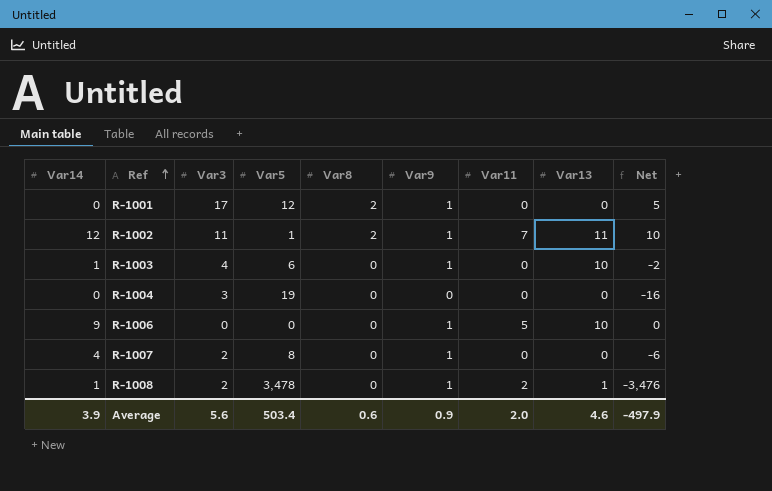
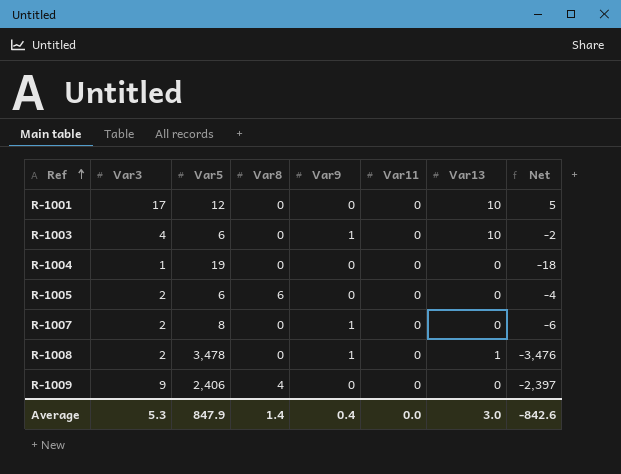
column Var14 | position: 1 -> none
row R-1002: 12 | 11 | 1 | 2 | 1 | 7 | 11 | 10 -> none
row R-1006: 9 | 0 | 0 | 0 | 1 | 5 | 10 | 0 -> none
R-1001 | Var8: 2 -> 0
R-1001 | Var9: 1 -> 0
R-1001 | Var13: 0 -> 10
R-1004 | Var3: 3 -> 1
R-1004 | Net: -16 -> -18
row R-1005: none -> 2 | 6 | 6 | 0 | 0 | 0 | -4
R-1008 | Var11: 2 -> 0
row R-1009: none -> 9 | 2,406 | 4 | 0 | 0 | 0 | -2,397
Average | Var3: 5.6 -> 5.3
Average | Var5: 503.4 -> 847.9
Average | Var8: 0.6 -> 1.4
Average | Var9: 0.9 -> 0.4
Average | Var11: 2.0 -> 0.0
Average | Var13: 4.6 -> 3.0
Average | Net: -497.9 -> -842.6

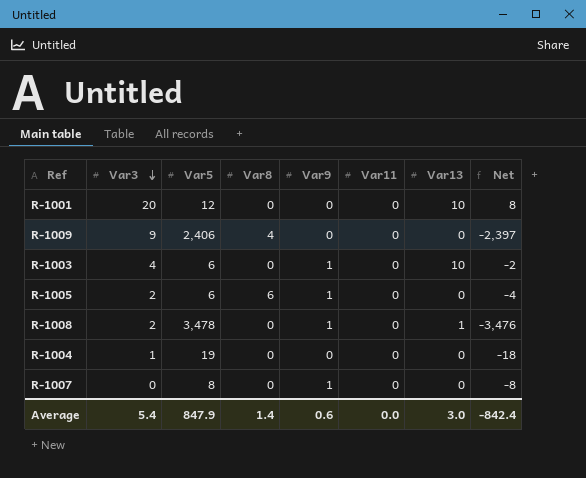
row order: Ref ascending -> Var3 descending
R-1001 | Var3: 17 -> 20
R-1001 | Net: 5 -> 8
R-1005 | Var9: 0 -> 1
R-1007 | Var3: 2 -> 0
R-1007 | Net: -6 -> -8
Average | Var3: 5.3 -> 5.4
Average | Var9: 0.4 -> 0.6
Average | Net: -842.6 -> -842.4

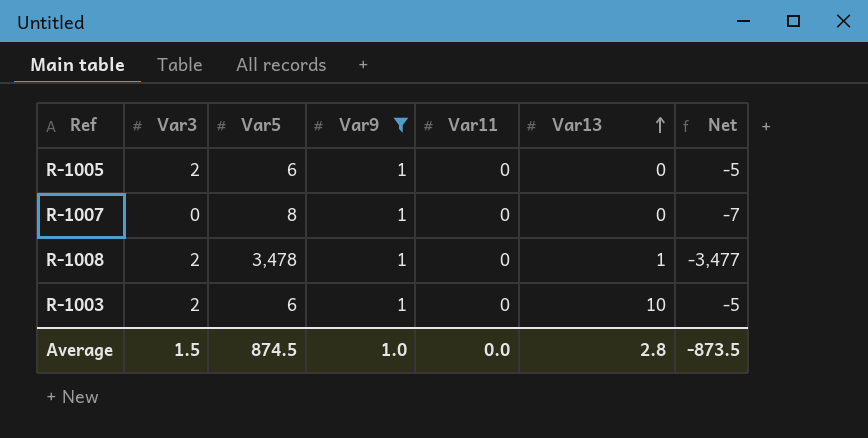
filter: none -> Var9 = 1
row order: Var3 descending -> Var13 ascending
column Var8 | position: 4 -> none
column Net | formula: [Var3] - [Var5] -> [Var9] - [Var5]
R-1003 | Var3: 4 -> 2
Average | Var3: 5.4 -> 1.5
Average | Var5: 847.9 -> 874.5
Average | Var9: 0.6 -> 1.0
Average | Var13: 3.0 -> 2.8
Average | Net: -842.4 -> -873.5

